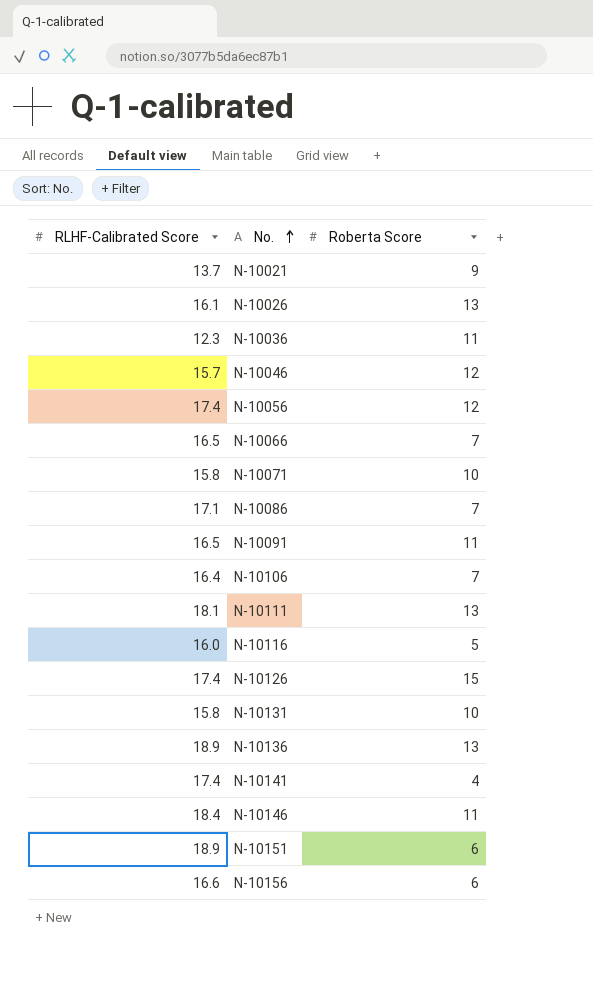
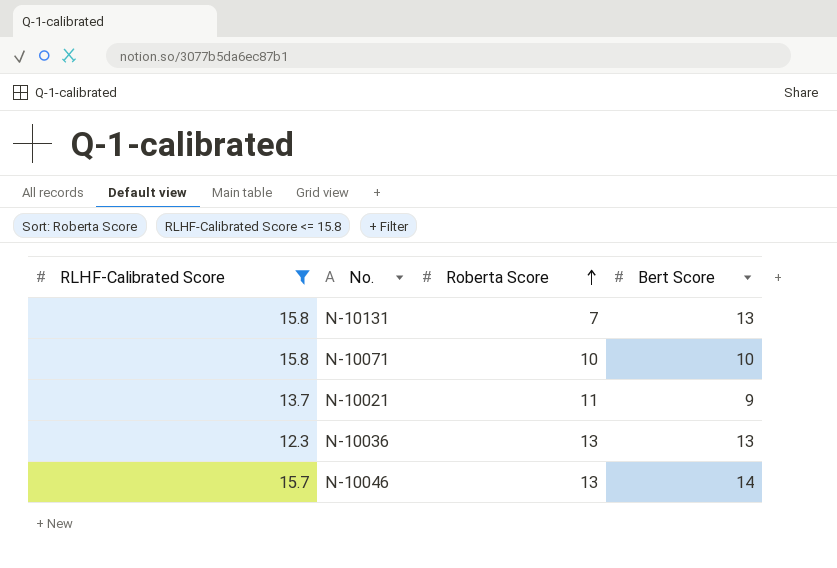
filter: none -> RLHF-Calibrated Score <= 15.8
row order: No. ascending -> Roberta Score ascending
column Bert Score | position: none -> 4
N-10131 | Roberta Score: 10 -> 7
N-10021 | Roberta Score: 9 -> 11
N-10036 | Roberta Score: 11 -> 13
N-10046 | Roberta Score: 12 -> 13

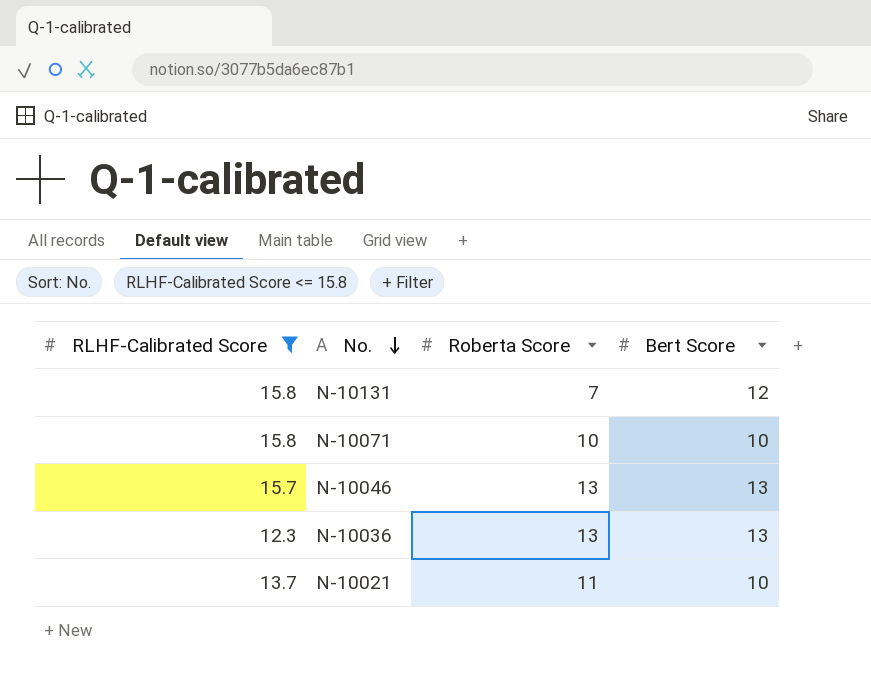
row order: Roberta Score ascending -> No. descending
N-10131 | Bert Score: 13 -> 12
N-10046 | Bert Score: 14 -> 13
N-10021 | Bert Score: 9 -> 10

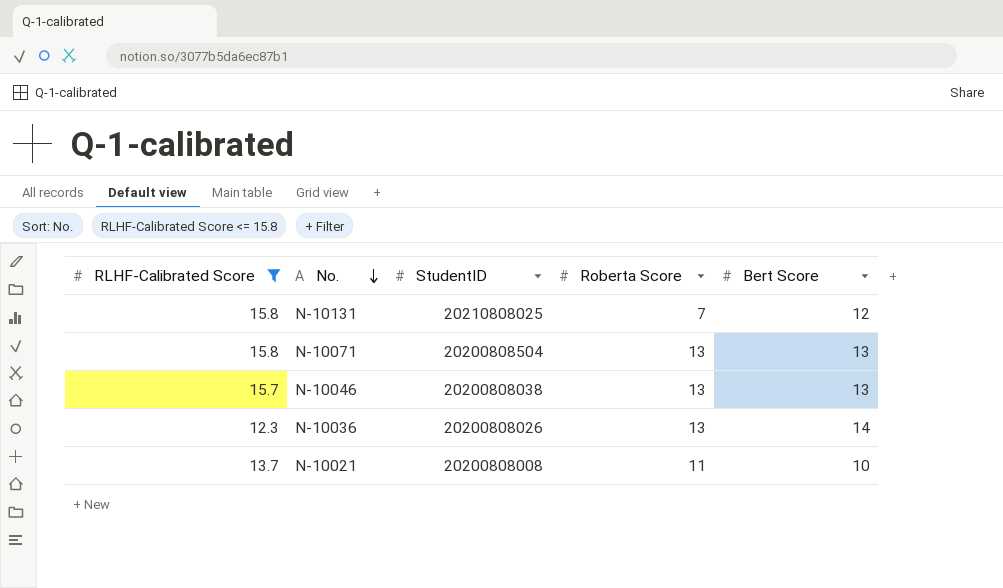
column StudentID | position: none -> 3
N-10071 | Roberta Score: 10 -> 13
N-10071 | Bert Score: 10 -> 13
N-10036 | Bert Score: 13 -> 14

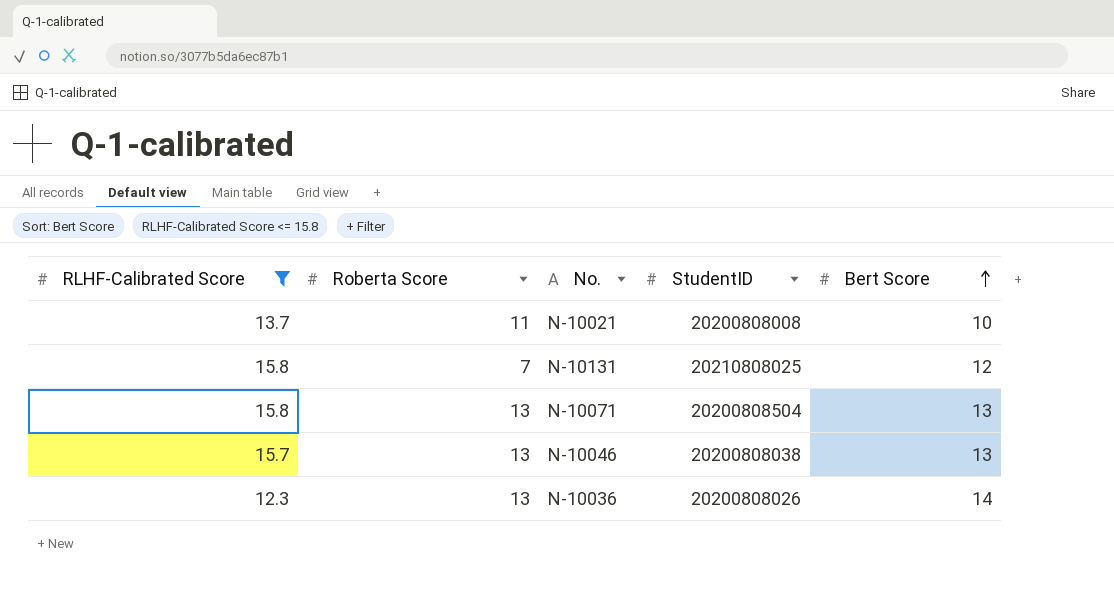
row order: No. descending -> Bert Score ascending
column Roberta Score | position: 4 -> 2

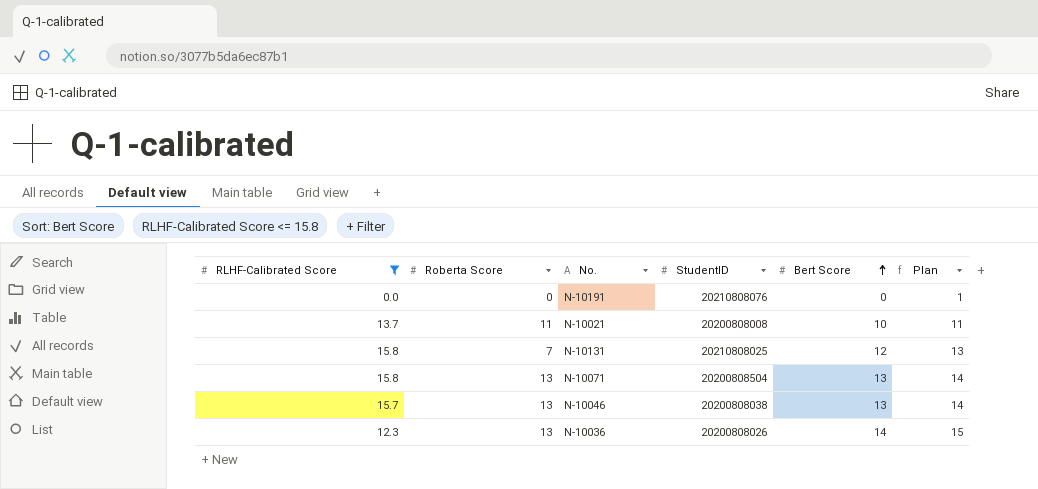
column Plan | formula: none -> [Bert Score] + 1
row N-10191: none -> 0.0 | 0 | 20210808076 | 0 | 1

